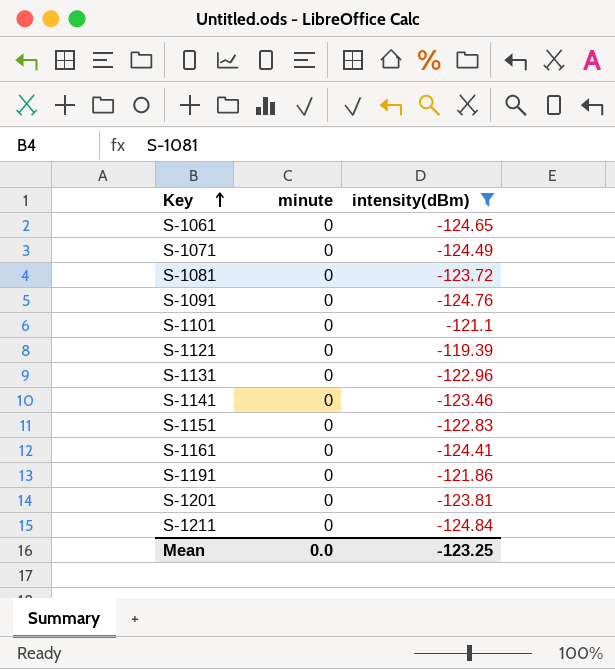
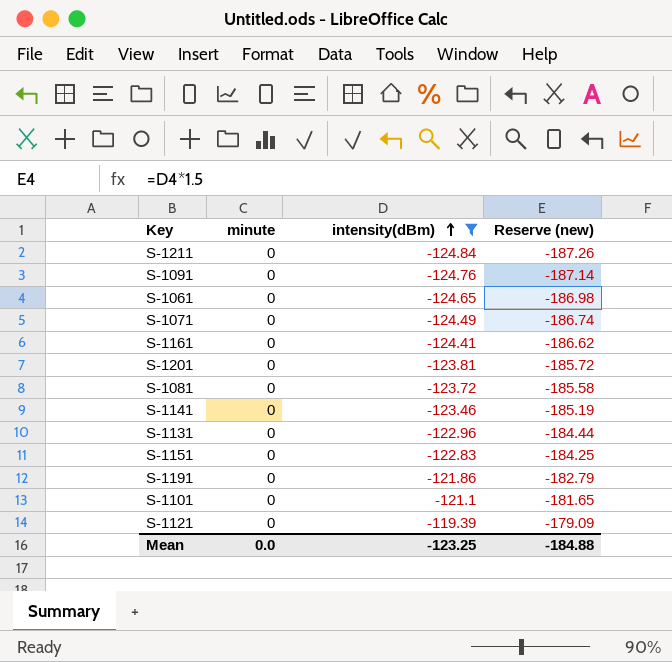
row order: Key ascending -> intensity(dBm) ascending
column Reserve (new) | formula: none -> [intensity(dBm)] * 1.5

